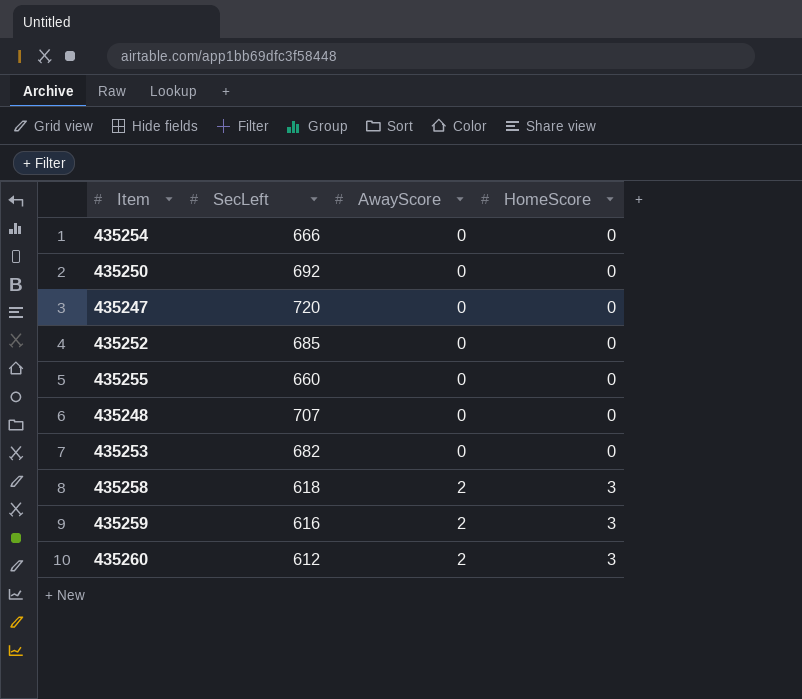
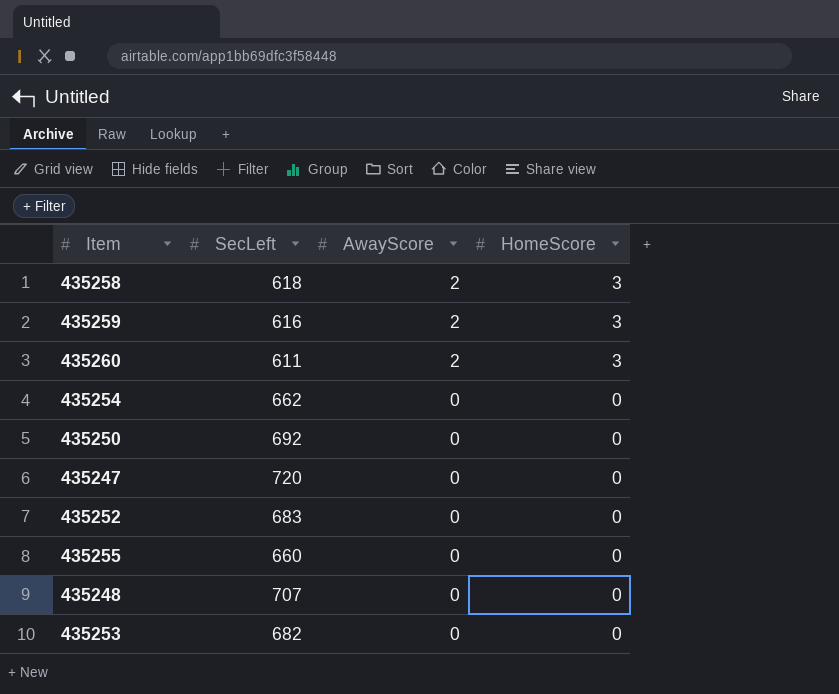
row order: AwayScore ascending -> AwayScore descending
435260 | SecLeft: 612 -> 611
435254 | SecLeft: 666 -> 662
435252 | SecLeft: 685 -> 683

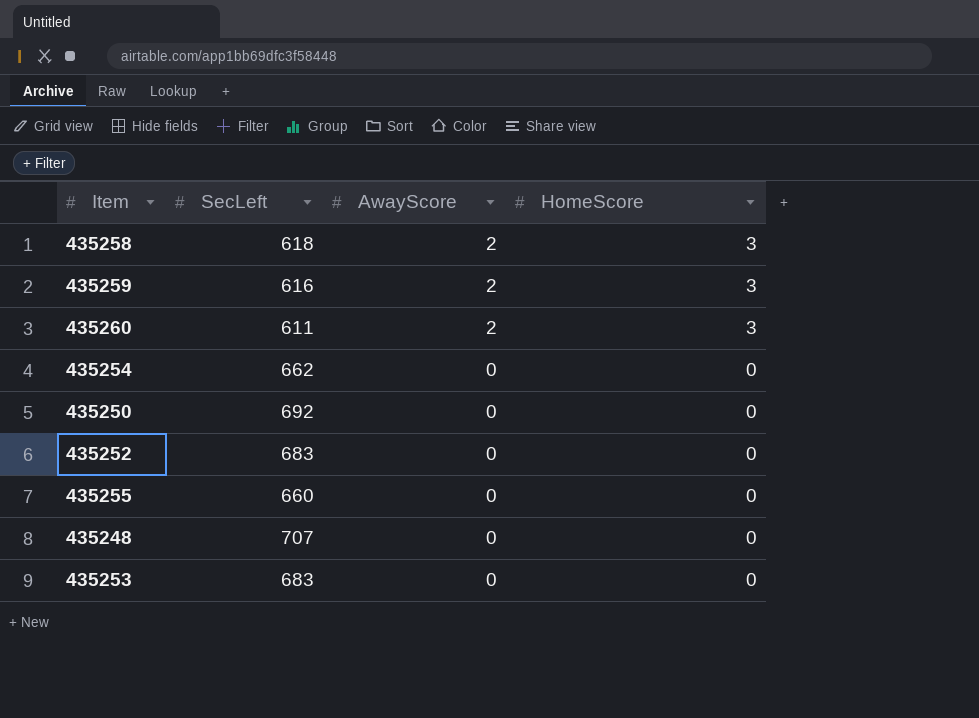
row 435247: 720 | 0 | 0 -> none
435253 | SecLeft: 682 -> 683

